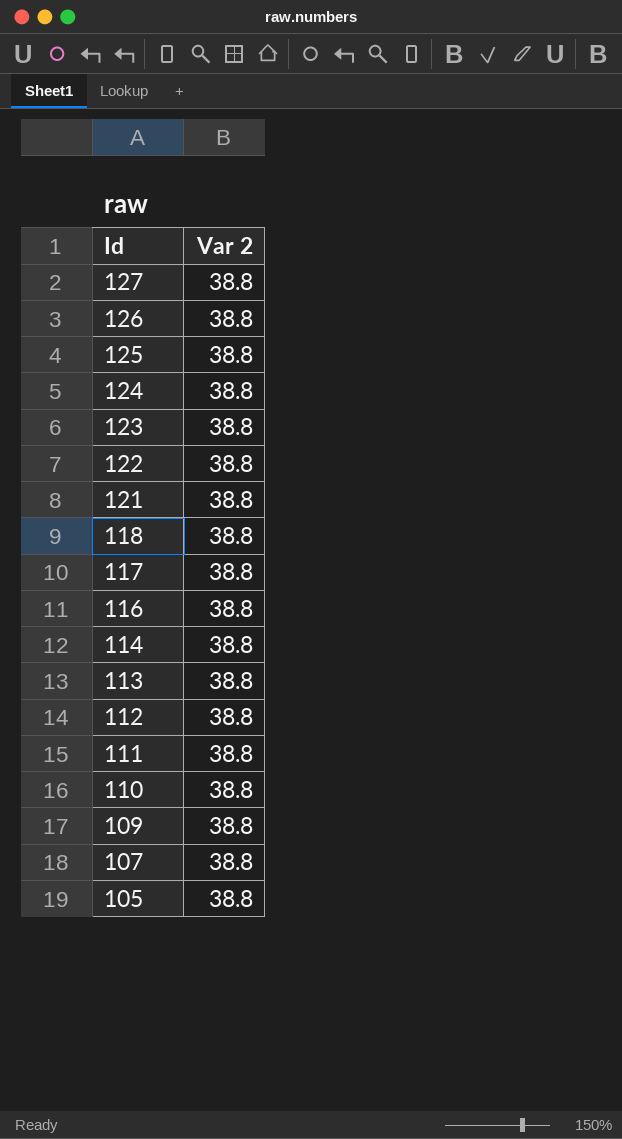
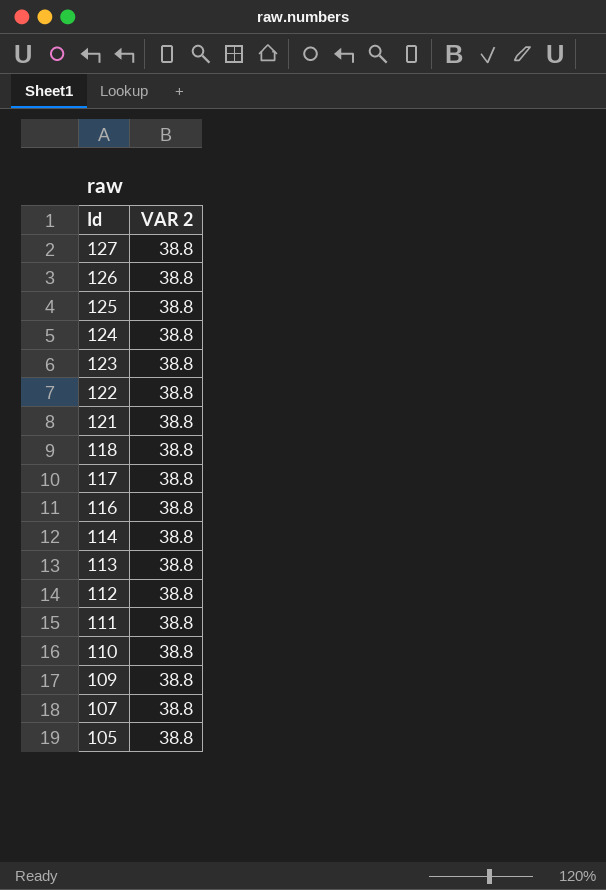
column name: Var 2 -> VAR 2

